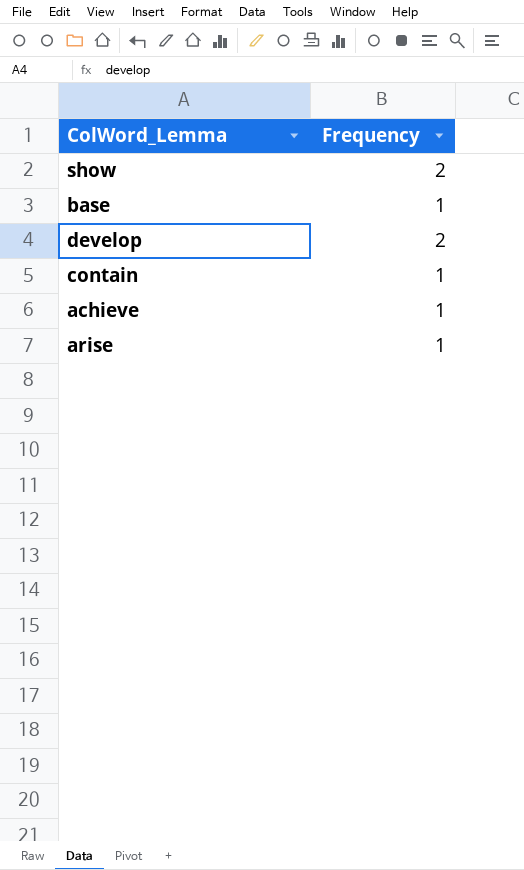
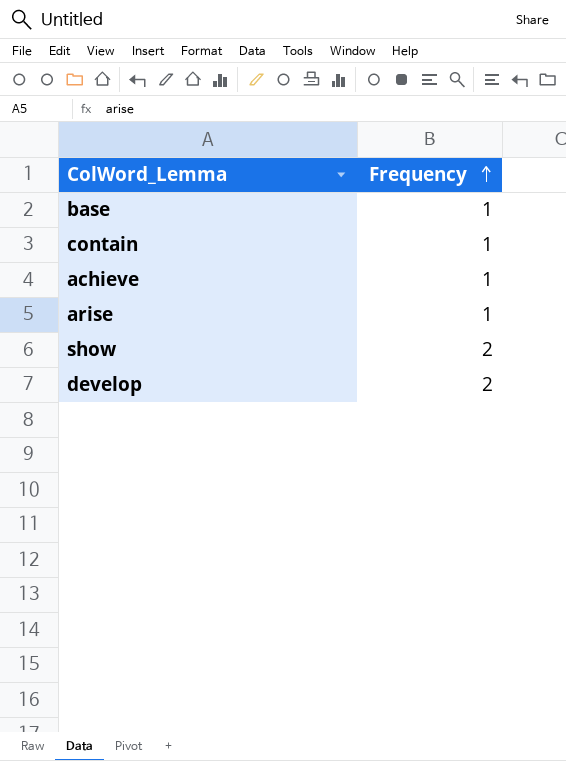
row order: none -> Frequency ascending

